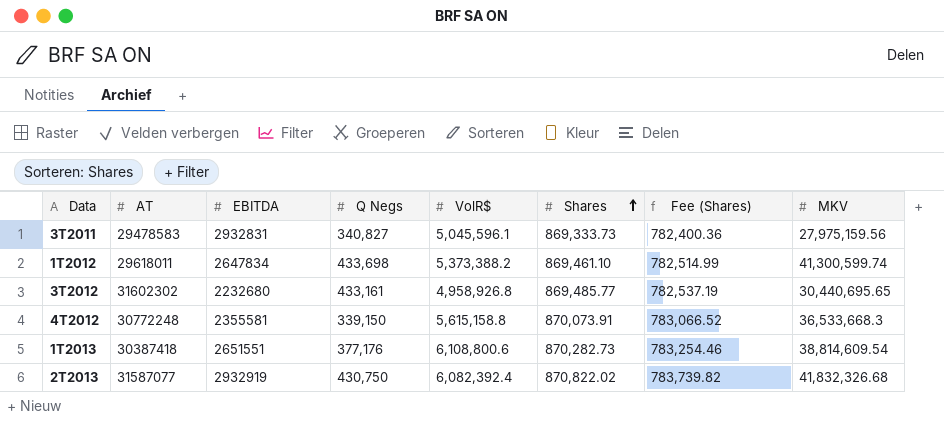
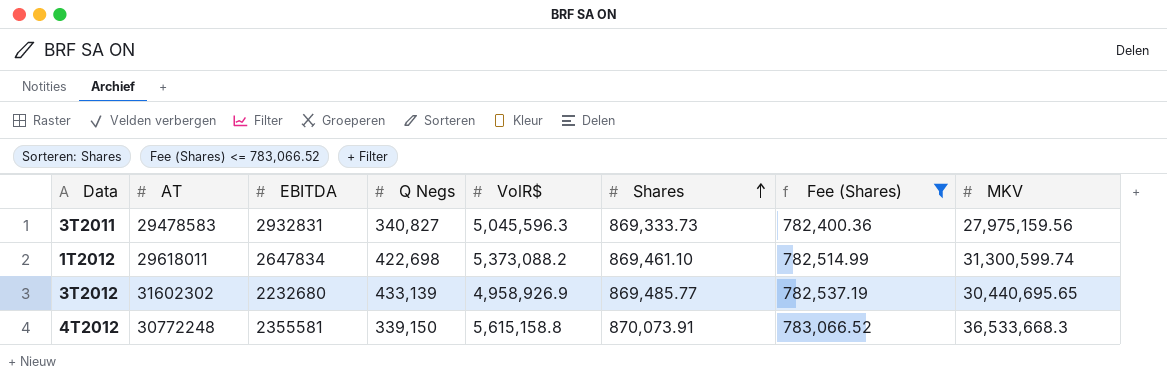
filter: none -> Fee (Shares) <= 783,066.52
3T2011 | VolR$: 5,045,596.1 -> 5,045,596.3
1T2012 | Q Negs: 433,698 -> 422,698
1T2012 | VolR$: 5,373,388.2 -> 5,373,088.2
1T2012 | MKV: 41,300,599.74 -> 31,300,599.74
3T2012 | Q Negs: 433,161 -> 433,139
3T2012 | VolR$: 4,958,926.8 -> 4,958,926.9

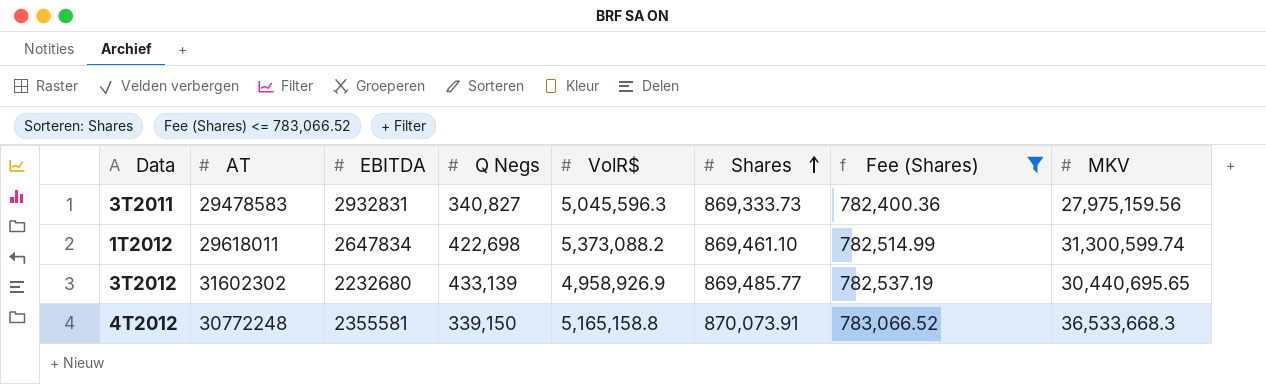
4T2012 | VolR$: 5,615,158.8 -> 5,165,158.8

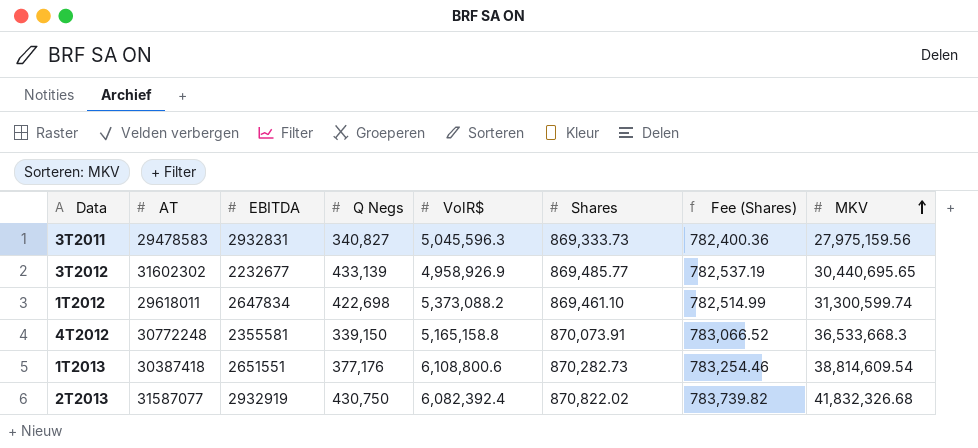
filter: Fee (Shares) <= 783,066.52 -> none
row order: Shares ascending -> MKV ascending
3T2012 | EBITDA: 2232680 -> 2232677

